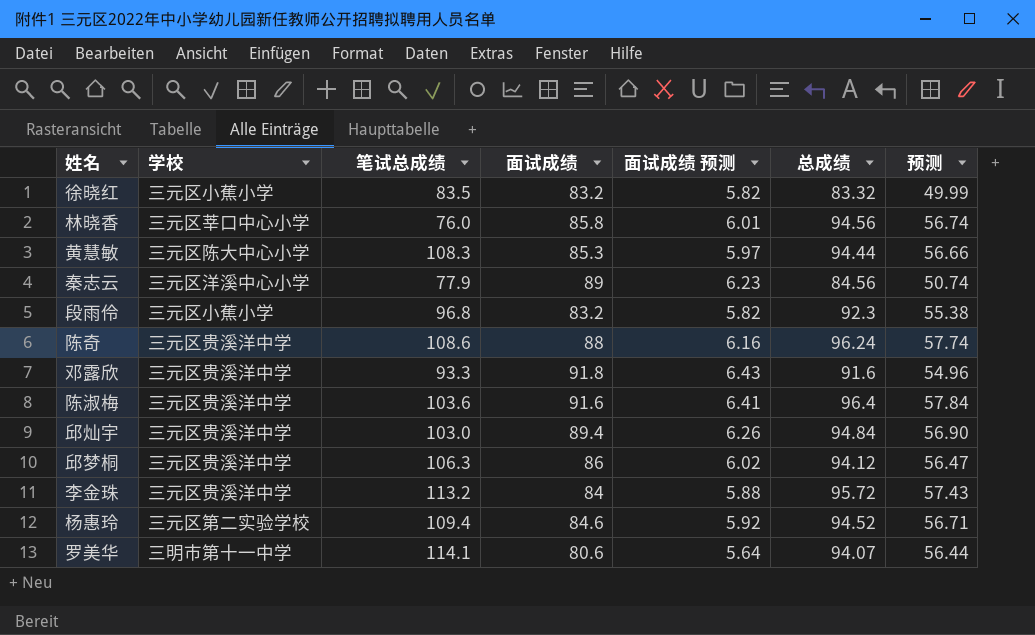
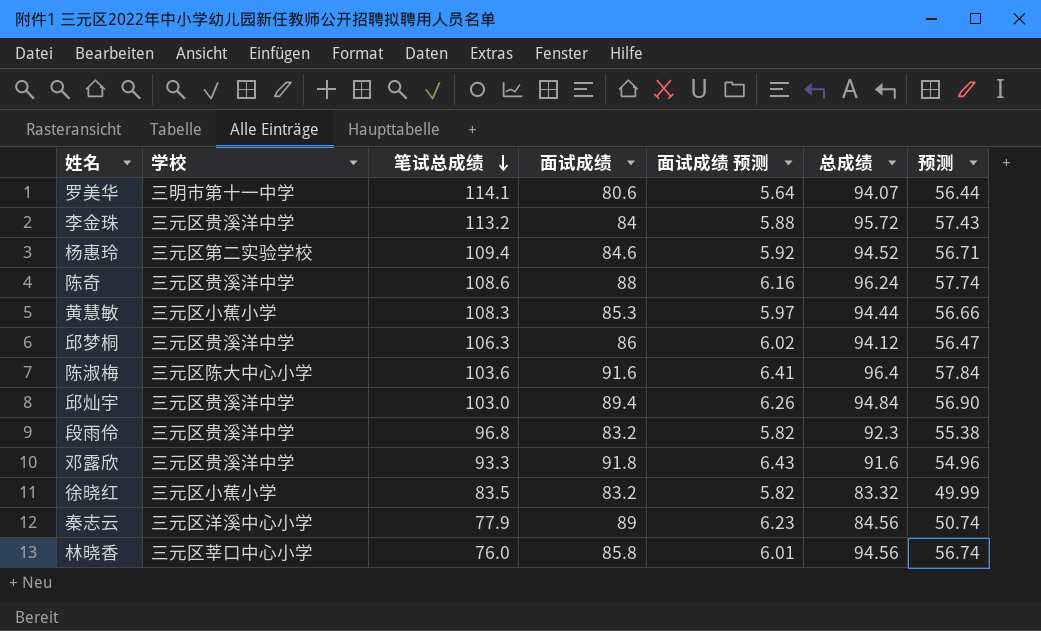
row order: none -> 笔试总成绩 descending
黄慧敏 | 学校: 三元区陈大中心小学 -> 三元区小蕉小学
陈淑梅 | 学校: 三元区贵溪洋中学 -> 三元区陈大中心小学
段雨伶 | 学校: 三元区小蕉小学 -> 三元区贵溪洋中学

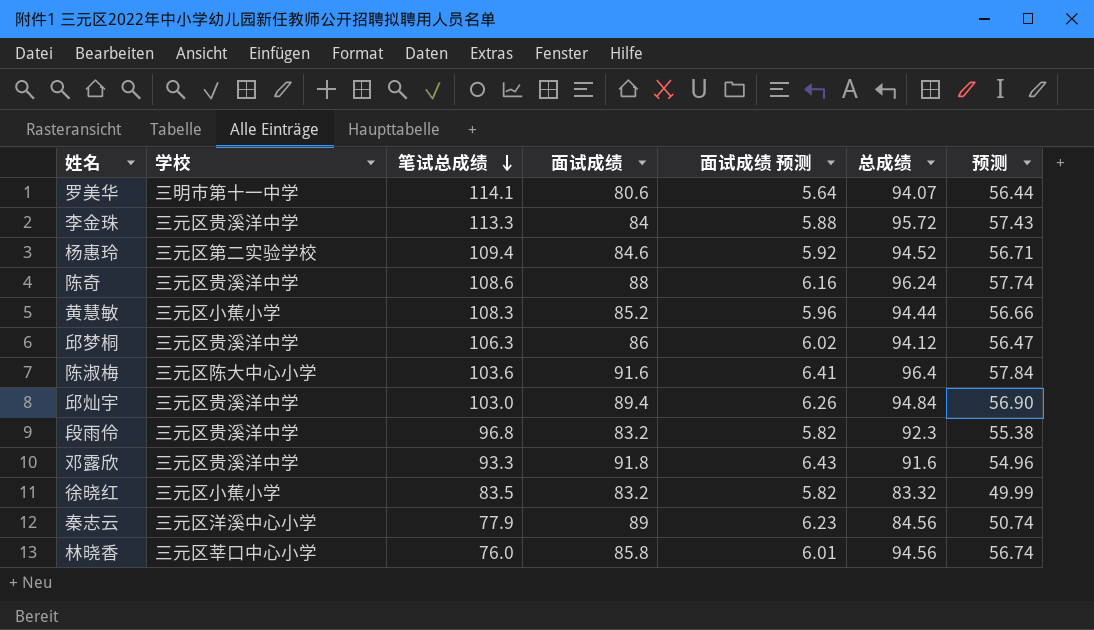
李金珠 | 笔试总成绩: 113.2 -> 113.3
黄慧敏 | 面试成绩: 85.3 -> 85.2
黄慧敏 | 面试成绩 预测: 5.97 -> 5.96

